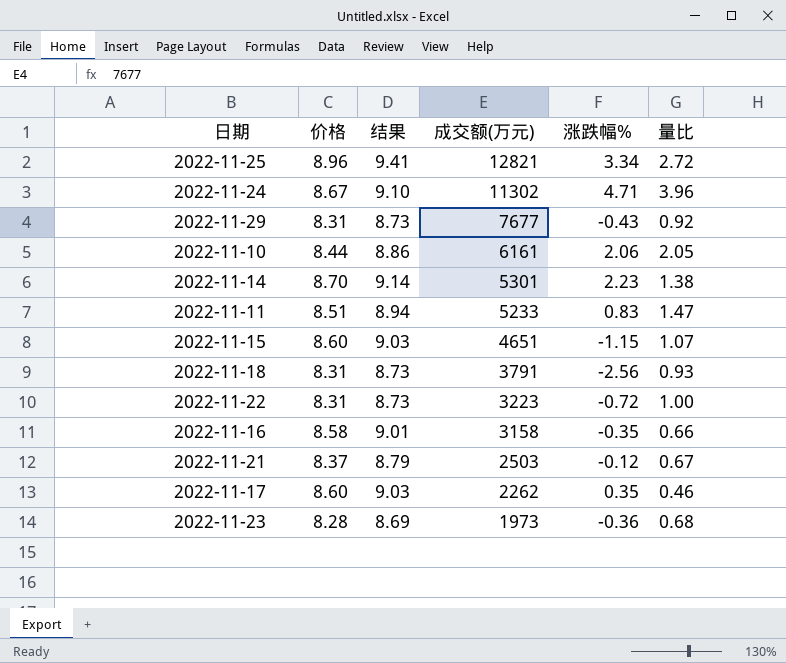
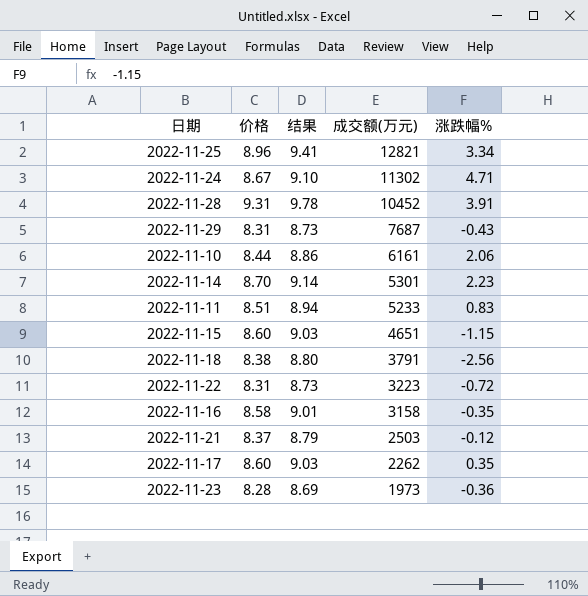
column 量比 | position: 6 -> none
row 2022-11-28: none -> 9.31 | 9.78 | 10452 | 3.91
2022-11-29 | 成交额(万元): 7677 -> 7687
2022-11-18 | 价格: 8.31 -> 8.38
2022-11-18 | 结果: 8.73 -> 8.80

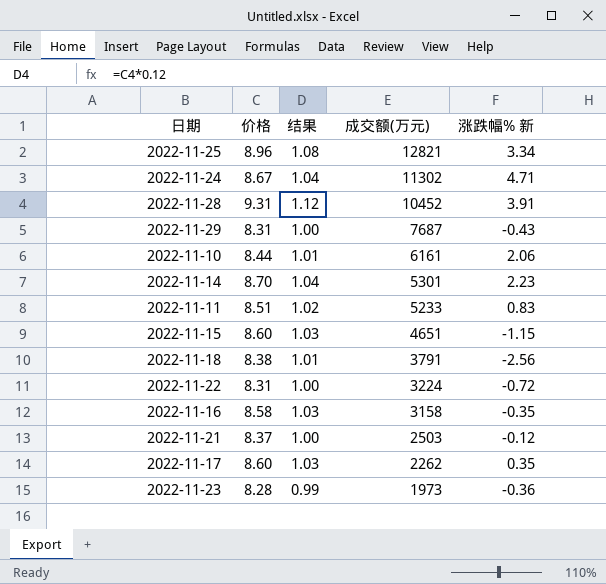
column 结果 | formula: [价格] * 1.05 -> [价格] * 0.12
column name: 涨跌幅% -> 涨跌幅% 新
2022-11-22 | 成交额(万元): 3223 -> 3224

